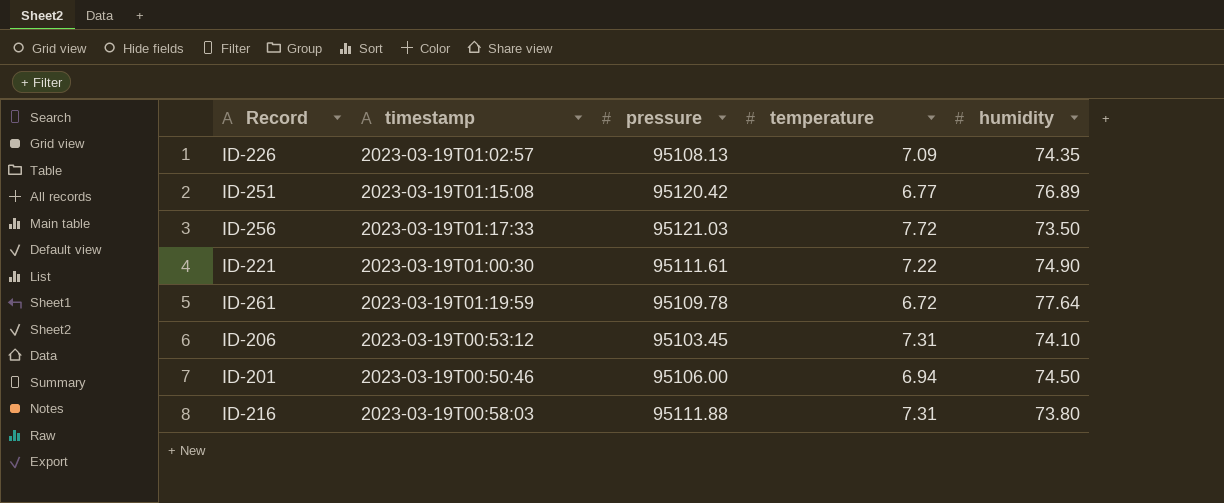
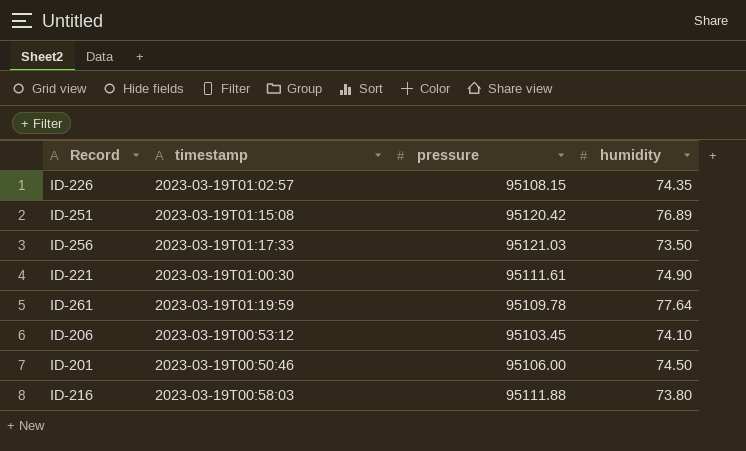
column temperature | position: 4 -> none
ID-226 | pressure: 95108.13 -> 95108.15

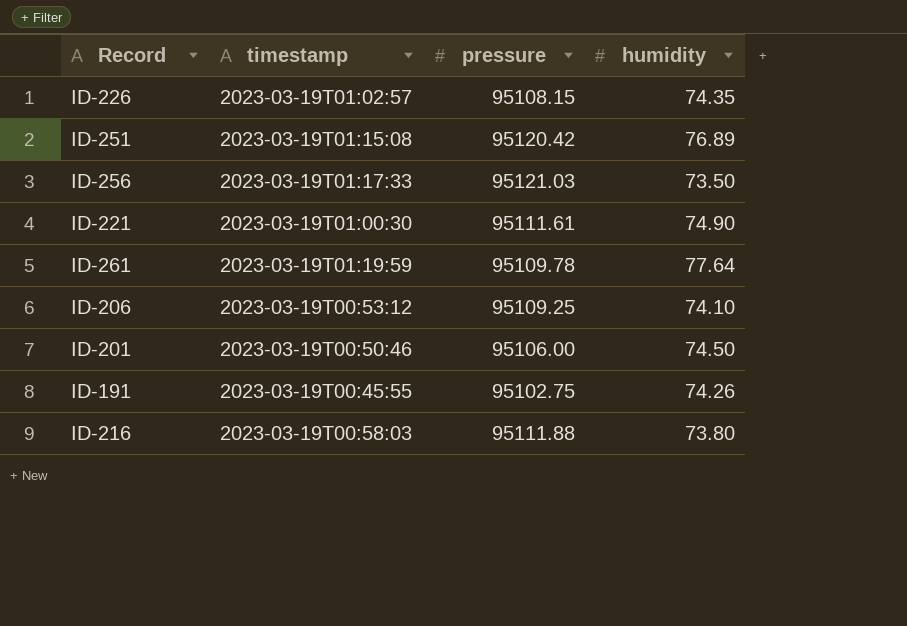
ID-206 | pressure: 95103.45 -> 95109.25
row ID-191: none -> 2023-03-19T00:45:55 | 95102.75 | 74.26

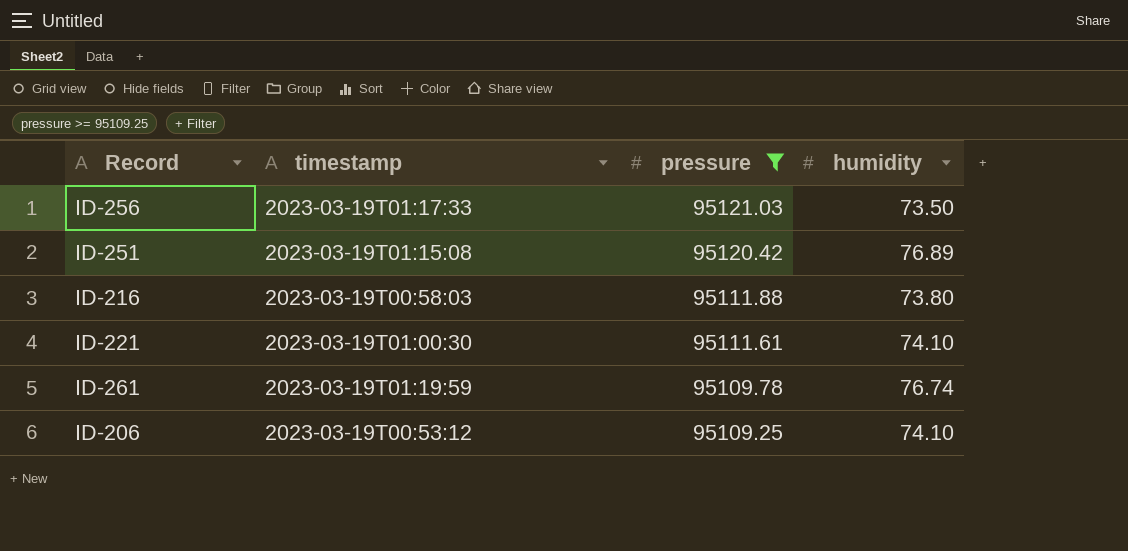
filter: none -> pressure >= 95109.25
row order: none -> pressure descending
ID-221 | humidity: 74.90 -> 74.10
ID-261 | humidity: 77.64 -> 76.74

